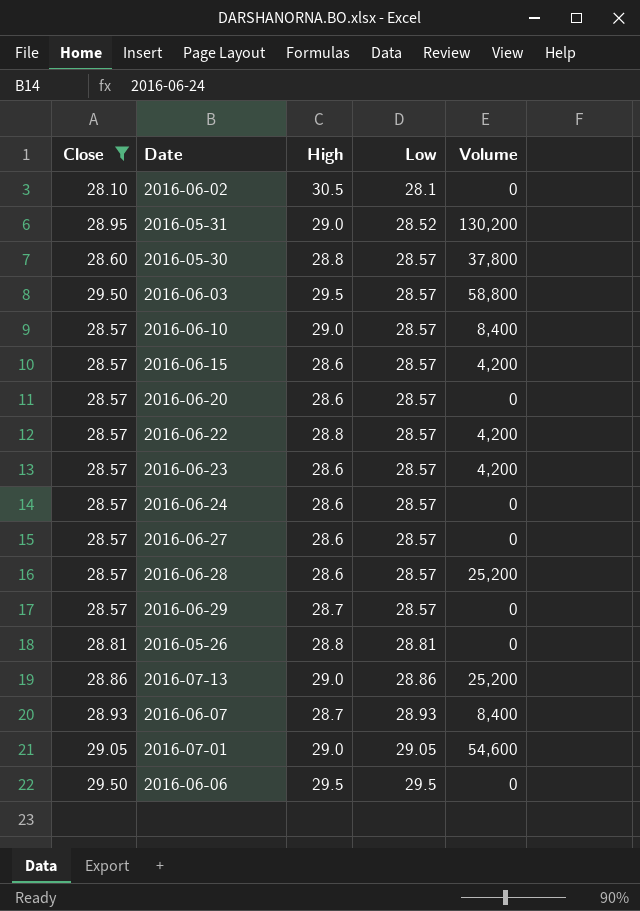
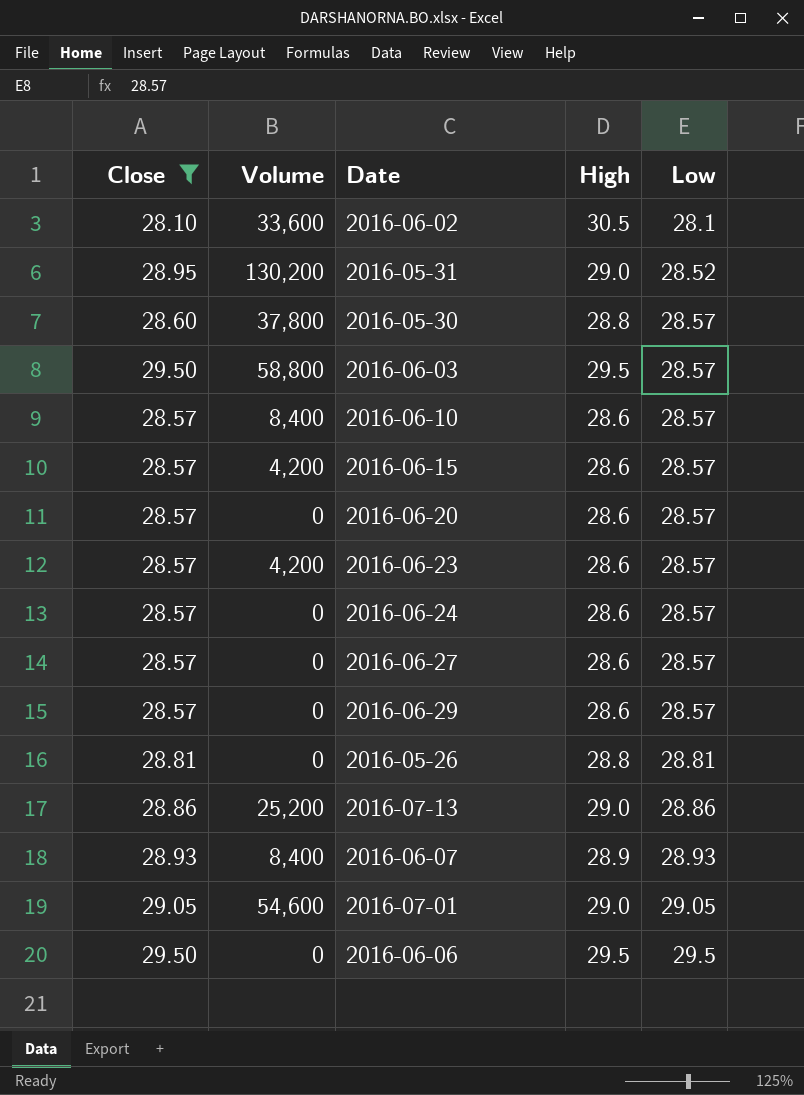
column Volume | position: 5 -> 2
row 2016-06-22: 28.57 | 28.8 | 28.57 | 4,200 -> none
row 2016-06-28: 28.57 | 28.6 | 28.57 | 25,200 -> none
2016-06-02 | Volume: 0 -> 33,600
2016-06-10 | High: 29.0 -> 28.6
2016-06-29 | High: 28.7 -> 28.6
2016-06-07 | High: 28.7 -> 28.9

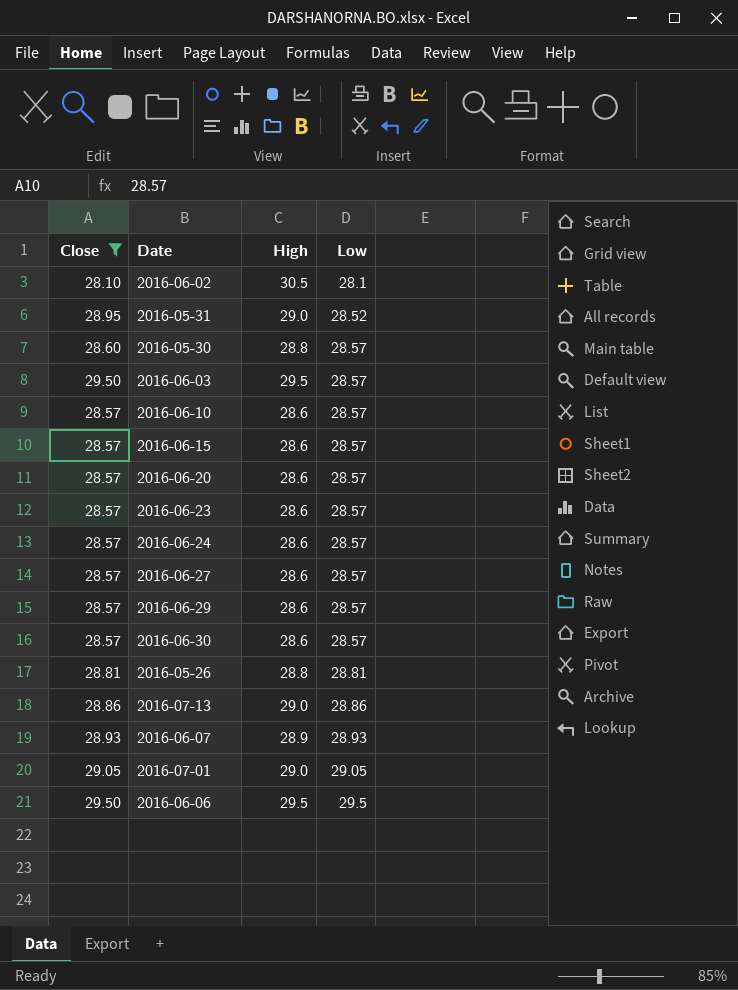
column Volume | position: 2 -> none
row 2016-06-30: none -> 28.57 | 28.6 | 28.57

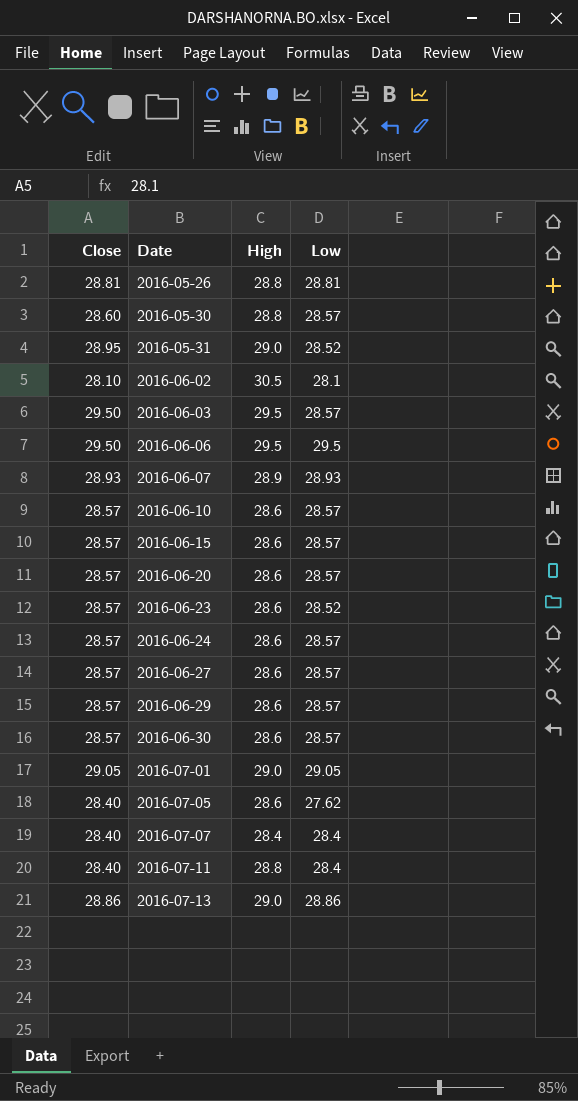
filter: Close != 28.40 -> none
row order: Low ascending -> Date ascending
2016-06-23 | Low: 28.57 -> 28.52

